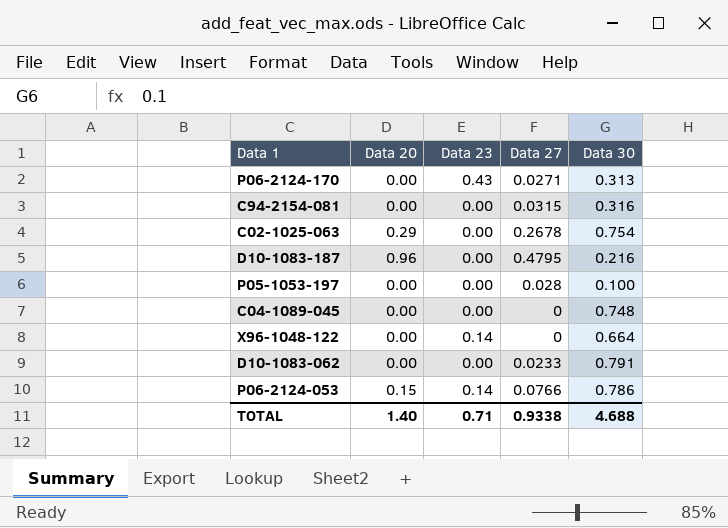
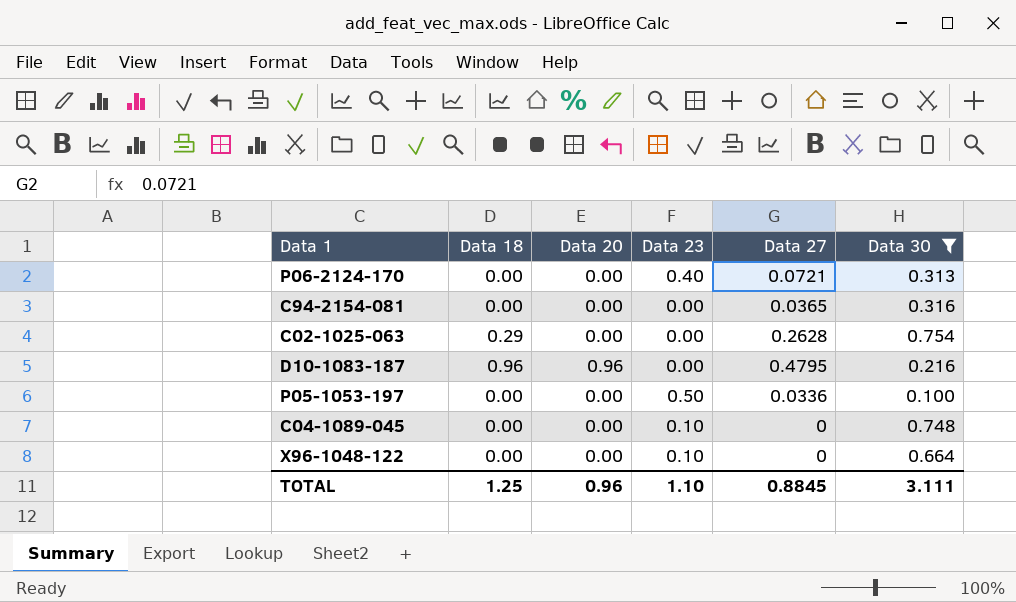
filter: none -> Data 30 <= 0.754
column Data 18 | position: none -> 2
P06-2124-170 | Data 23: 0.43 -> 0.40
P06-2124-170 | Data 27: 0.0271 -> 0.0721
C94-2154-081 | Data 27: 0.0315 -> 0.0365
C02-1025-063 | Data 20: 0.29 -> 0.00
C02-1025-063 | Data 27: 0.2678 -> 0.2628
P05-1053-197 | Data 23: 0.00 -> 0.50
P05-1053-197 | Data 27: 0.028 -> 0.0336
C04-1089-045 | Data 23: 0.00 -> 0.10
X96-1048-122 | Data 23: 0.14 -> 0.10
TOTAL | Data 20: 1.40 -> 0.96
TOTAL | Data 23: 0.71 -> 1.10
TOTAL | Data 27: 0.9338 -> 0.8845
TOTAL | Data 30: 4.688 -> 3.111

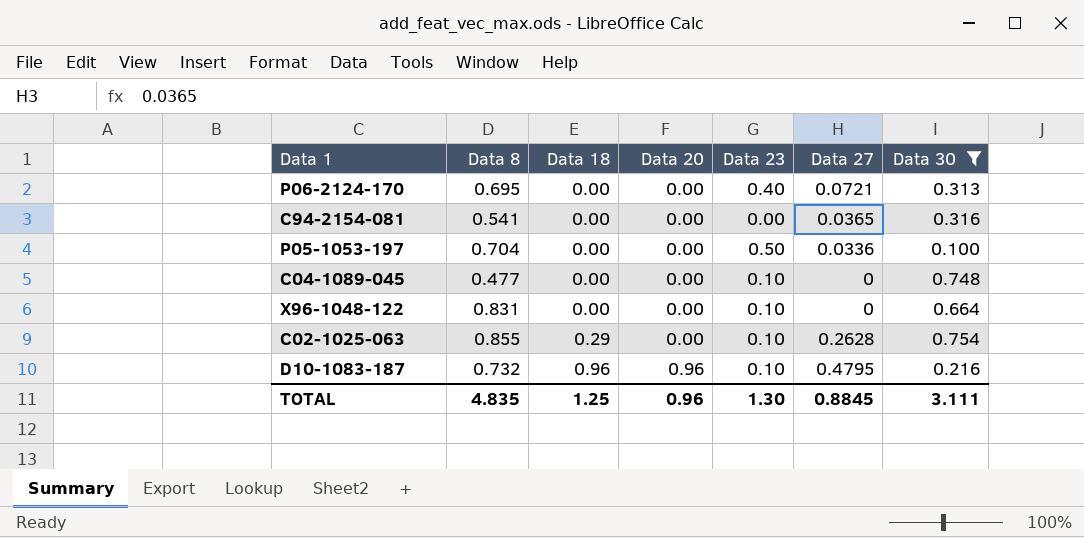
row order: none -> Data 18 ascending
column Data 8 | position: none -> 2
C02-1025-063 | Data 23: 0.00 -> 0.10
D10-1083-187 | Data 23: 0.00 -> 0.10
TOTAL | Data 23: 1.10 -> 1.30

